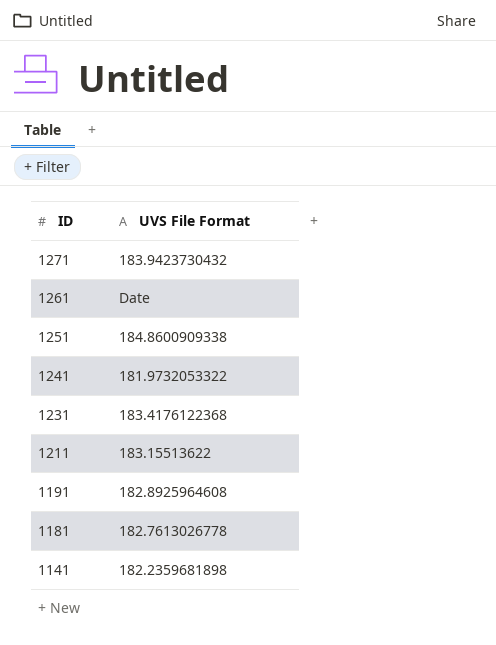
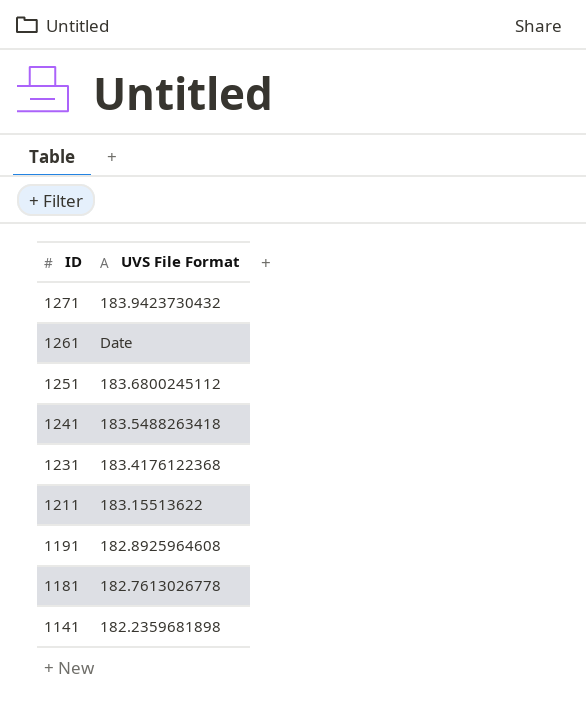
1251 | UVS File Format: 184.8600909338 -> 183.6800245112
1241 | UVS File Format: 181.9732053322 -> 183.5488263418

